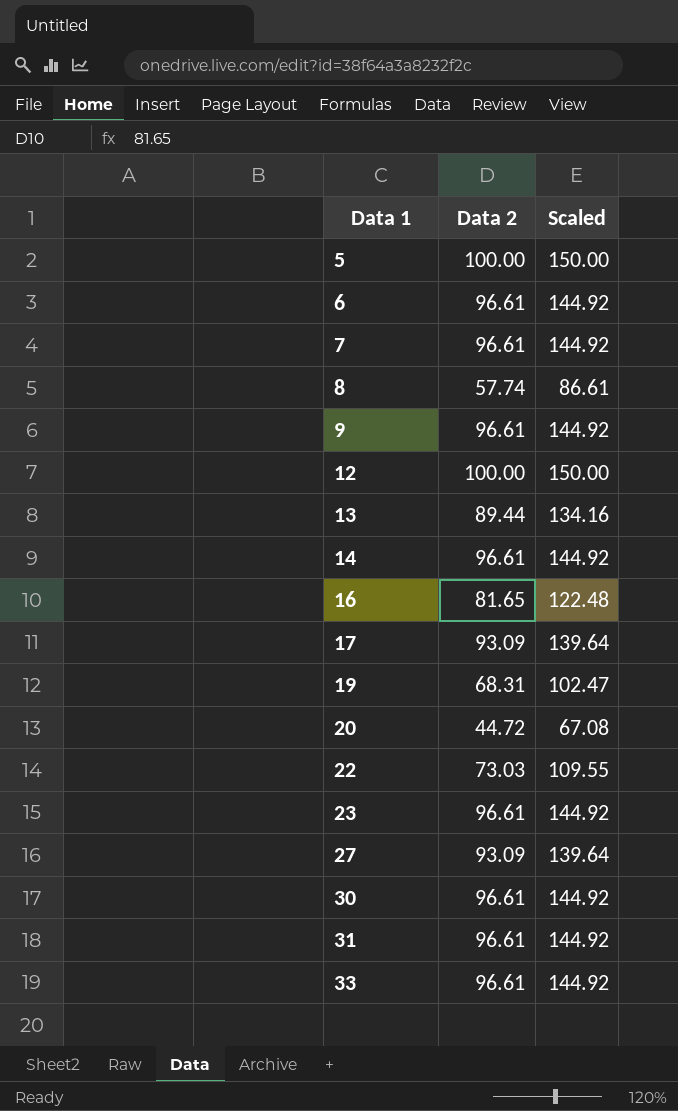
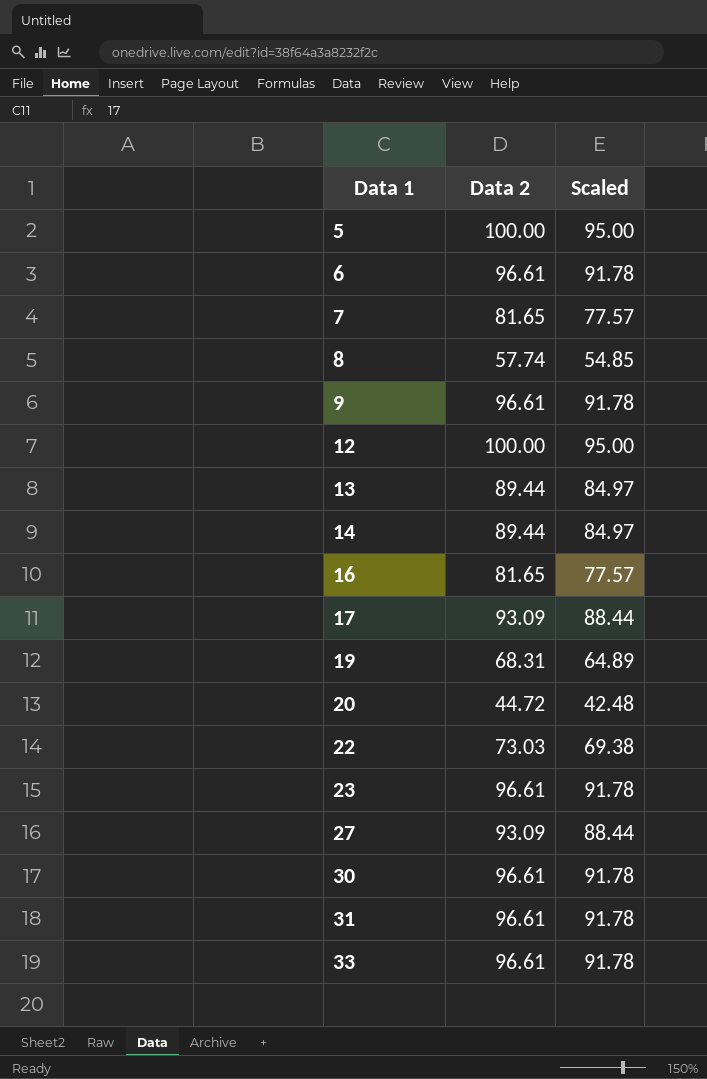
column Scaled | formula: [Data 2] * 1.5 -> [Data 2] * 0.95
7 | Data 2: 96.61 -> 81.65
14 | Data 2: 96.61 -> 89.44

